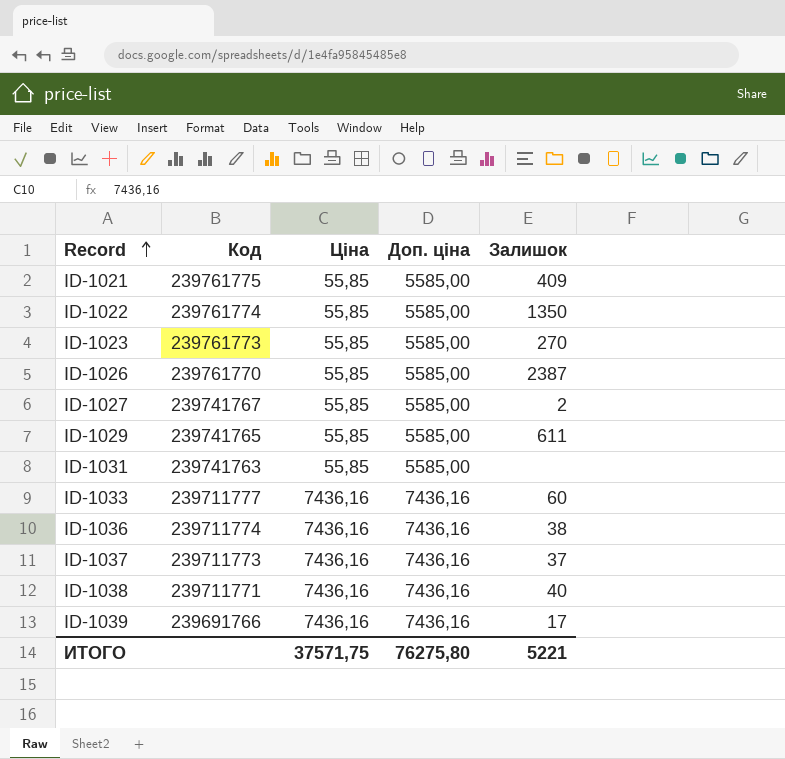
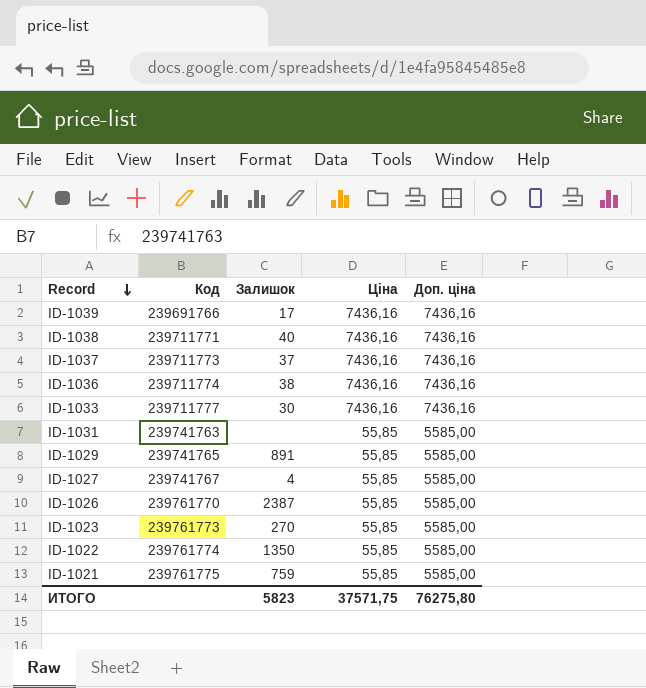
row order: Record ascending -> Record descending
column Залишок | position: 5 -> 3
ID-1033 | Залишок: 60 -> 30
ID-1029 | Залишок: 611 -> 891
ID-1027 | Залишок: 2 -> 4
ID-1021 | Залишок: 409 -> 759
ИТОГО | Залишок: 5221 -> 5823

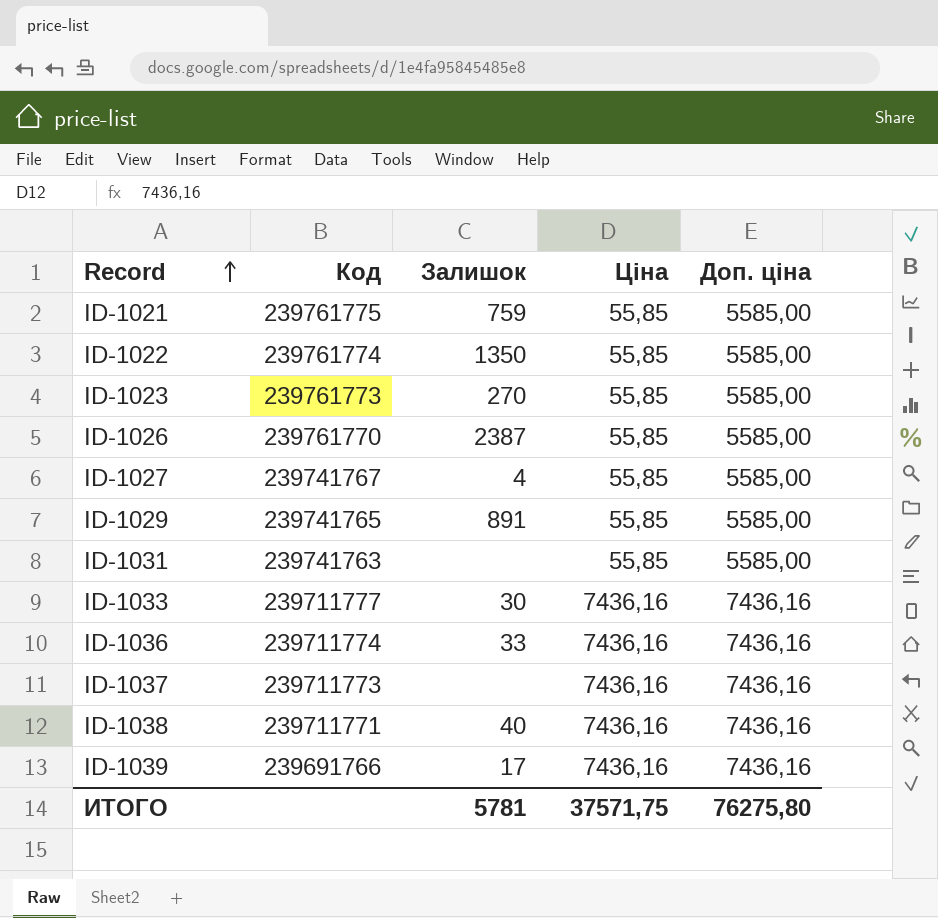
row order: Record descending -> Record ascending
ID-1036 | Залишок: 38 -> 33
ID-1037 | Залишок: 37 -> none
ИТОГО | Залишок: 5823 -> 5781

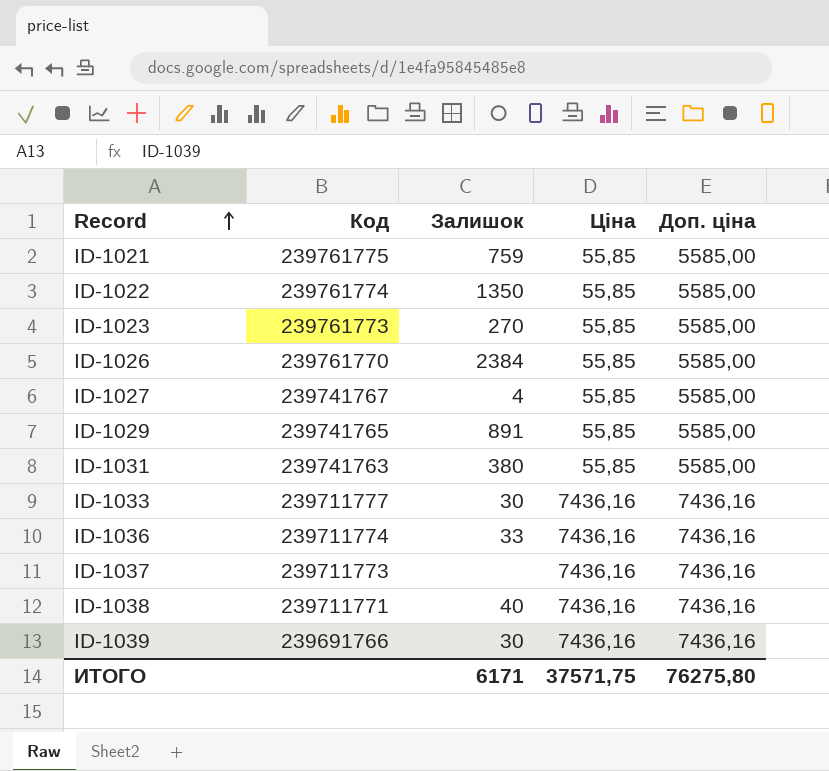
ID-1026 | Залишок: 2387 -> 2384
ID-1031 | Залишок: none -> 380
ID-1039 | Залишок: 17 -> 30
ИТОГО | Залишок: 5781 -> 6171

